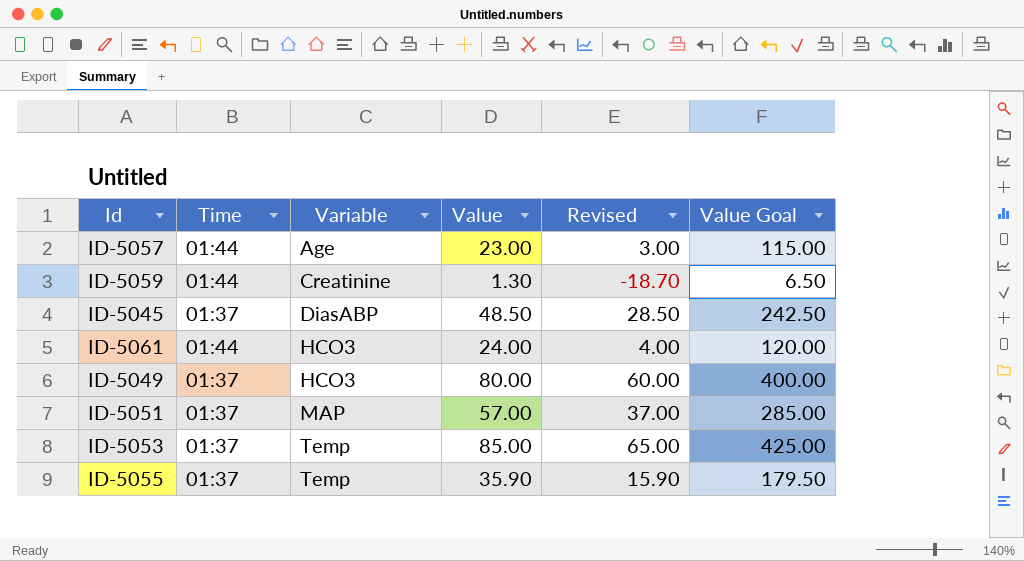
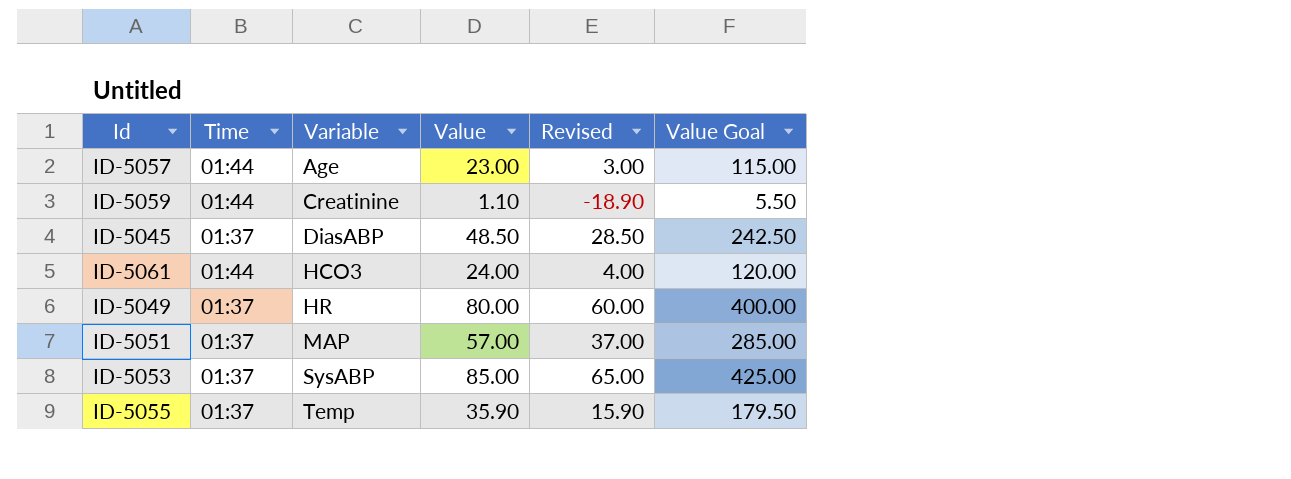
ID-5059 | Value: 1.30 -> 1.10
ID-5059 | Revised: -18.70 -> -18.90
ID-5059 | Value Goal: 6.50 -> 5.50
ID-5049 | Variable: HCO3 -> HR
ID-5053 | Variable: Temp -> SysABP

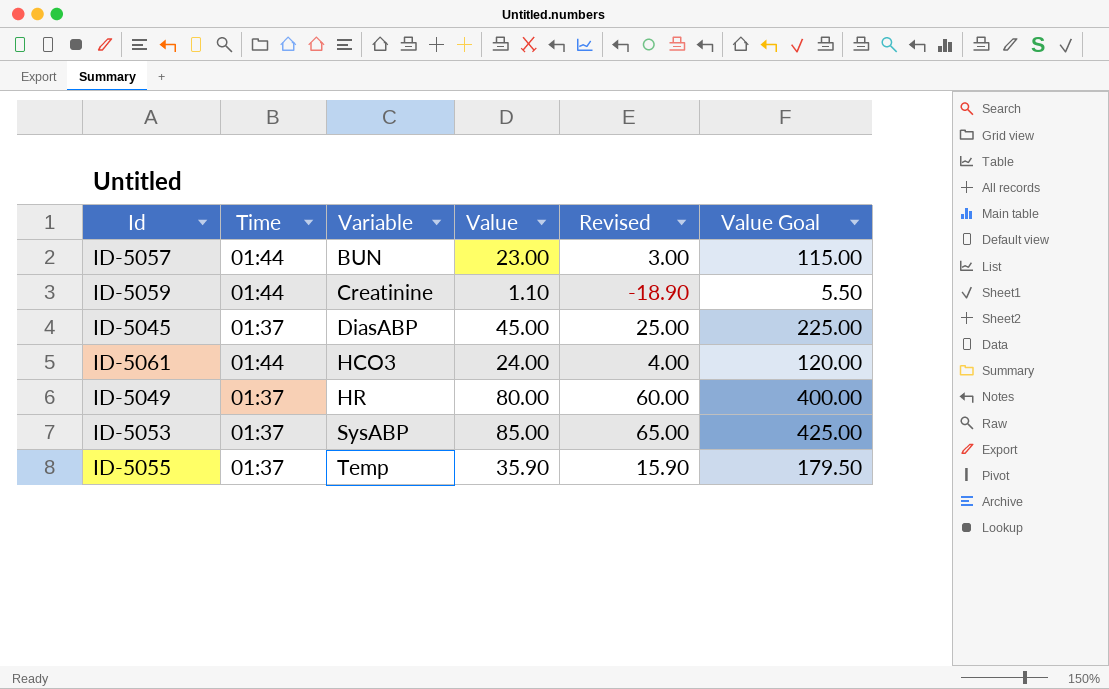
row ID-5051: 01:37 | MAP | 57.00 | 37.00 | 285.00 -> none
ID-5057 | Variable: Age -> BUN
ID-5045 | Value: 48.50 -> 45.00
ID-5045 | Revised: 28.50 -> 25.00
ID-5045 | Value Goal: 242.50 -> 225.00

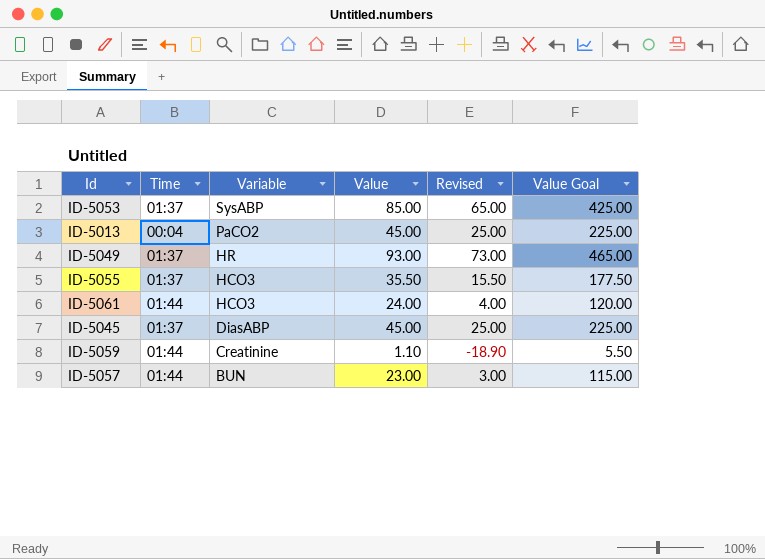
row order: Variable ascending -> Variable descending
row ID-5013: none -> 00:04 | PaCO2 | 45.00 | 25.00 | 225.00
ID-5049 | Value: 80.00 -> 93.00
ID-5049 | Revised: 60.00 -> 73.00
ID-5049 | Value Goal: 400.00 -> 465.00
ID-5055 | Variable: Temp -> HCO3
ID-5055 | Value: 35.90 -> 35.50
ID-5055 | Revised: 15.90 -> 15.50
ID-5055 | Value Goal: 179.50 -> 177.50

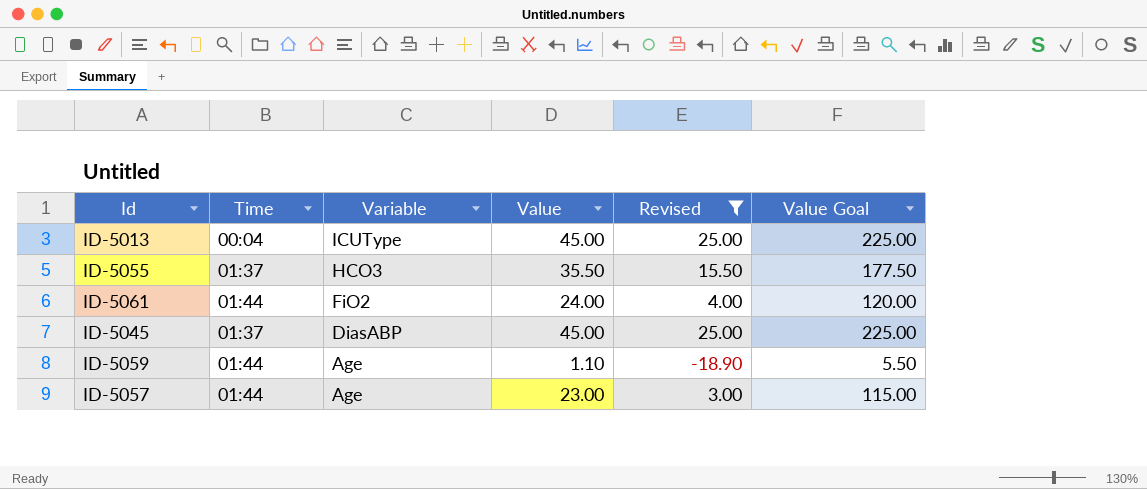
filter: none -> Revised <= 25.00
ID-5013 | Variable: PaCO2 -> ICUType
ID-5061 | Variable: HCO3 -> FiO2
ID-5059 | Variable: Creatinine -> Age
ID-5057 | Variable: BUN -> Age

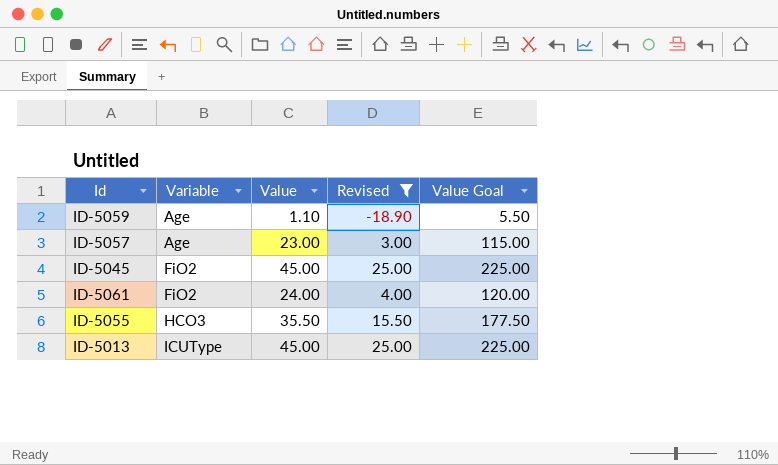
row order: Variable descending -> Variable ascending
column Time | position: 2 -> none
ID-5045 | Variable: DiasABP -> FiO2

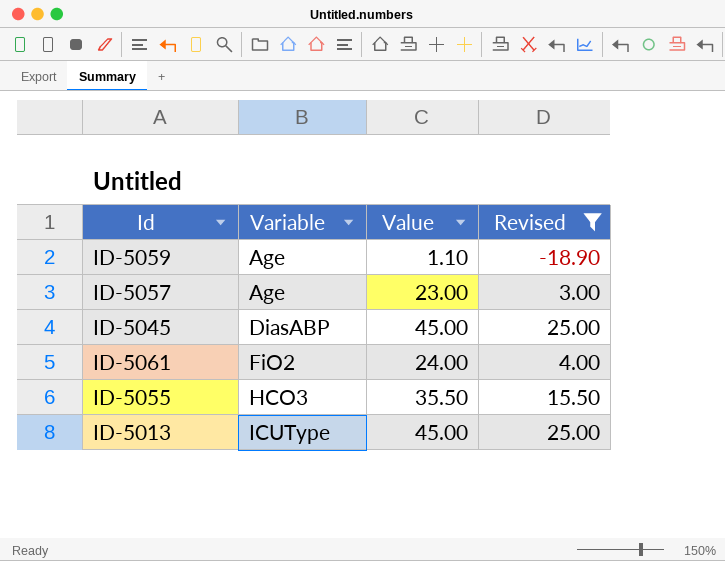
column Value Goal | formula: [Value] * 5 -> none
ID-5045 | Variable: FiO2 -> DiasABP

